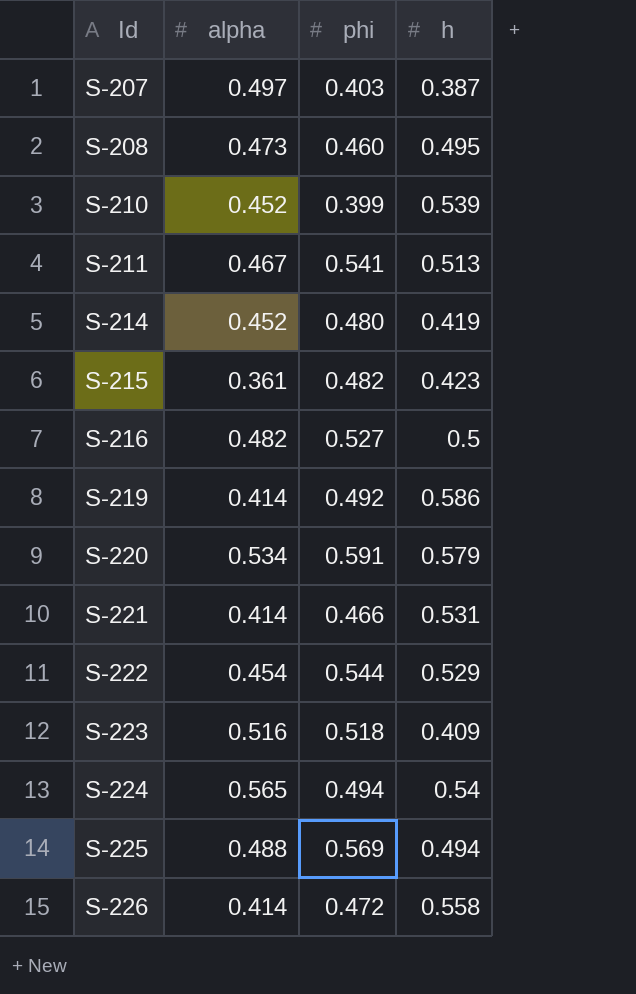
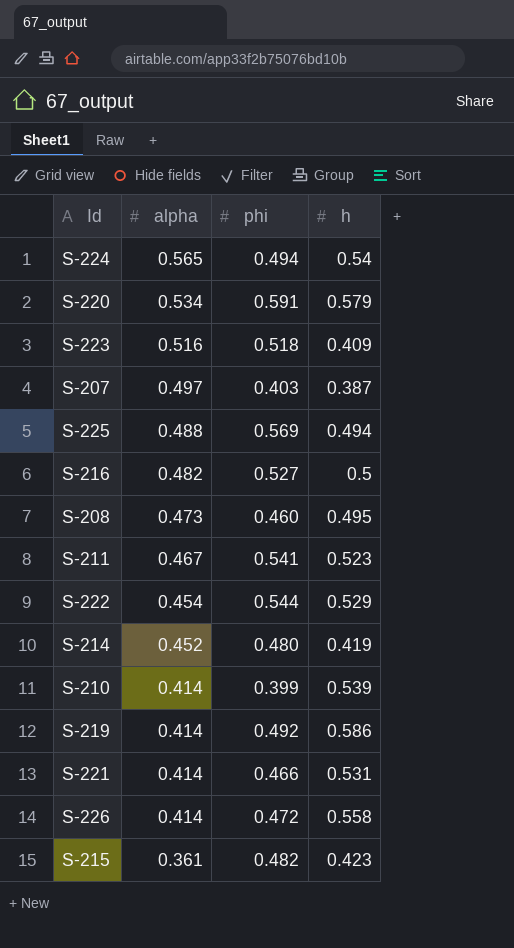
row order: Id ascending -> alpha descending
S-211 | h: 0.513 -> 0.523
S-210 | alpha: 0.452 -> 0.414

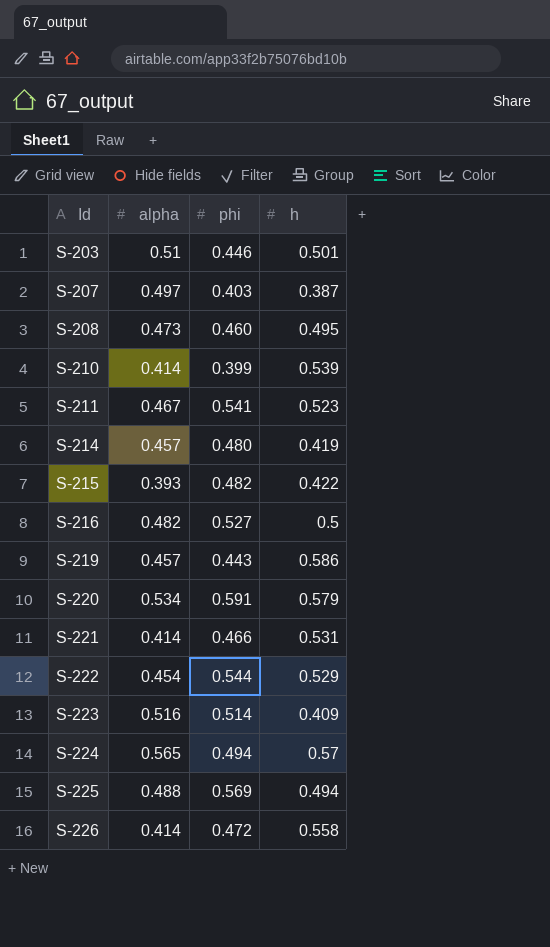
row order: alpha descending -> Id ascending
row S-203: none -> 0.51 | 0.446 | 0.501
S-214 | alpha: 0.452 -> 0.457
S-215 | alpha: 0.361 -> 0.393
S-215 | h: 0.423 -> 0.422
S-219 | alpha: 0.414 -> 0.457
S-219 | phi: 0.492 -> 0.443
S-223 | phi: 0.518 -> 0.514
S-224 | h: 0.54 -> 0.57

